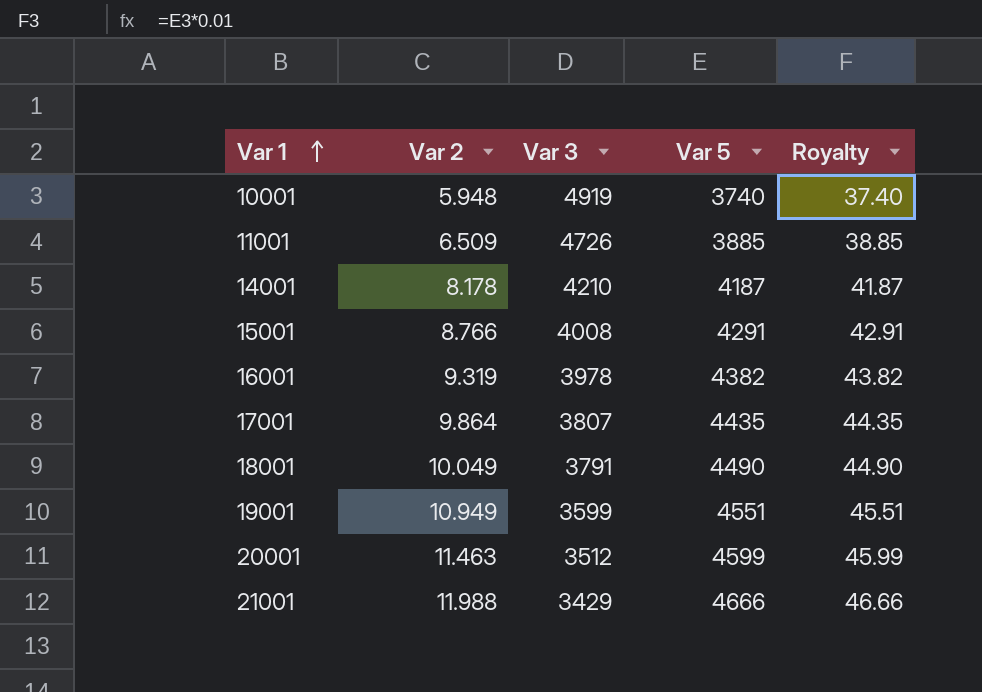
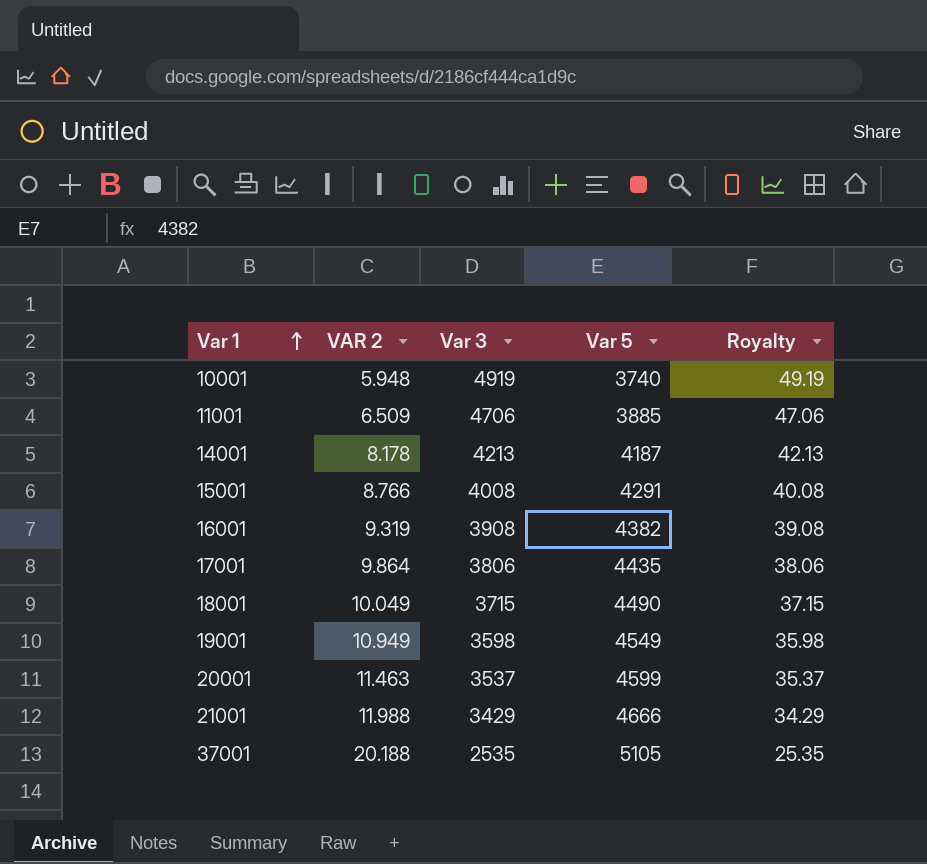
column name: Var 2 -> VAR 2
column Royalty | formula: [Var 5] * 0.01 -> [Var 3] * 0.01
11001 | Var 3: 4726 -> 4706
14001 | Var 3: 4210 -> 4213
16001 | Var 3: 3978 -> 3908
17001 | Var 3: 3807 -> 3806
18001 | Var 3: 3791 -> 3715
19001 | Var 3: 3599 -> 3598
19001 | Var 5: 4551 -> 4549
20001 | Var 3: 3512 -> 3537
row 37001: none -> 20.188 | 2535 | 5105 | 25.35

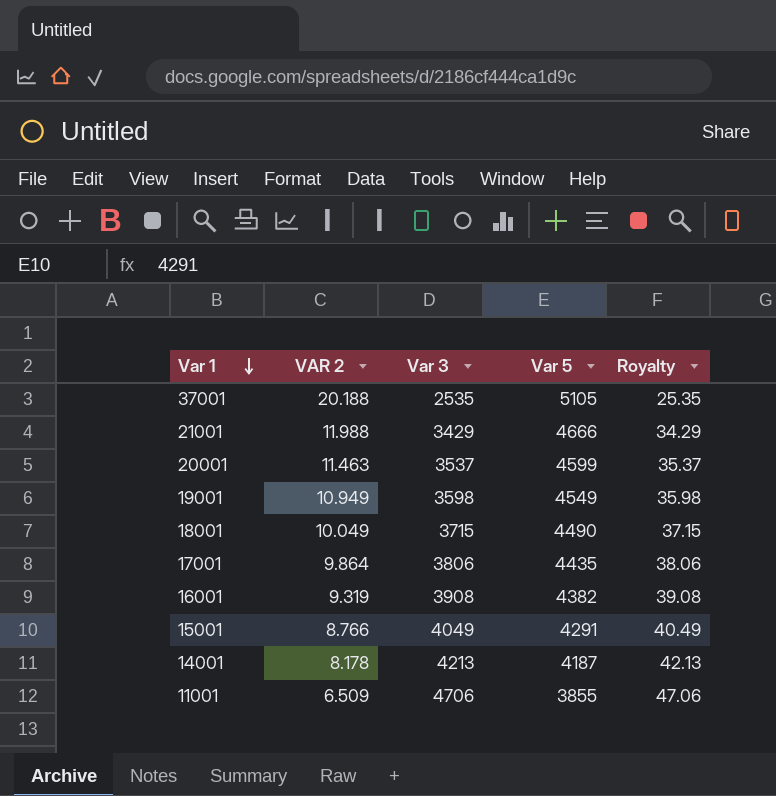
row order: Var 1 ascending -> Var 1 descending
row 10001: 5.948 | 4919 | 3740 | 49.19 -> none
15001 | Var 3: 4008 -> 4049
15001 | Royalty: 40.08 -> 40.49
11001 | Var 5: 3885 -> 3855

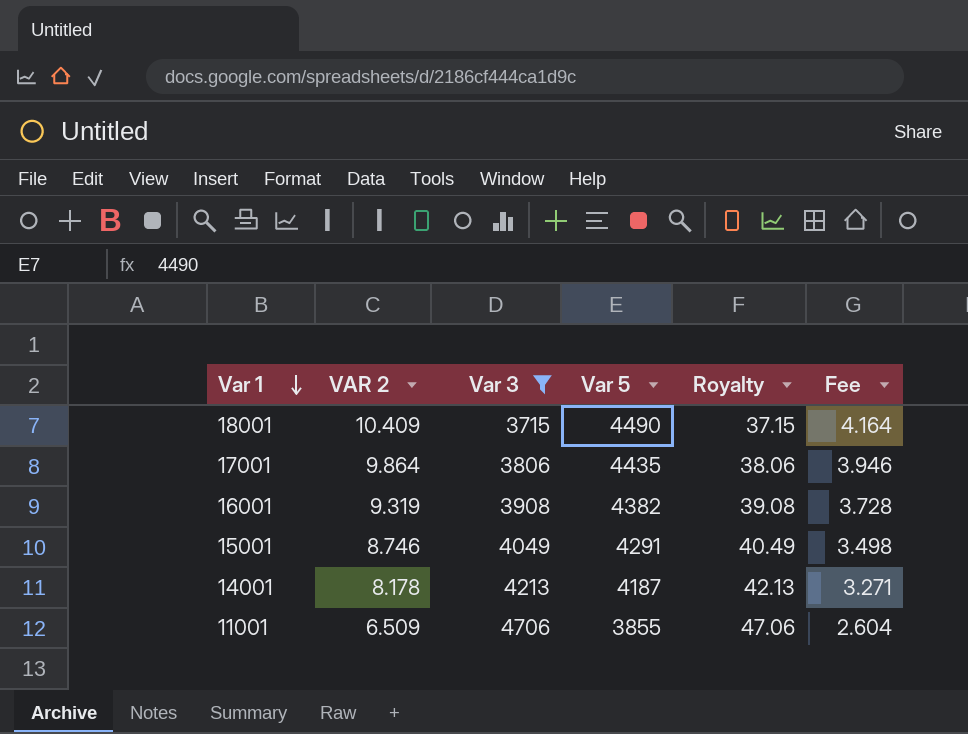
filter: none -> Var 3 >= 3715
column Fee | formula: none -> [VAR 2] * 0.4
18001 | VAR 2: 10.049 -> 10.409
15001 | VAR 2: 8.766 -> 8.746

